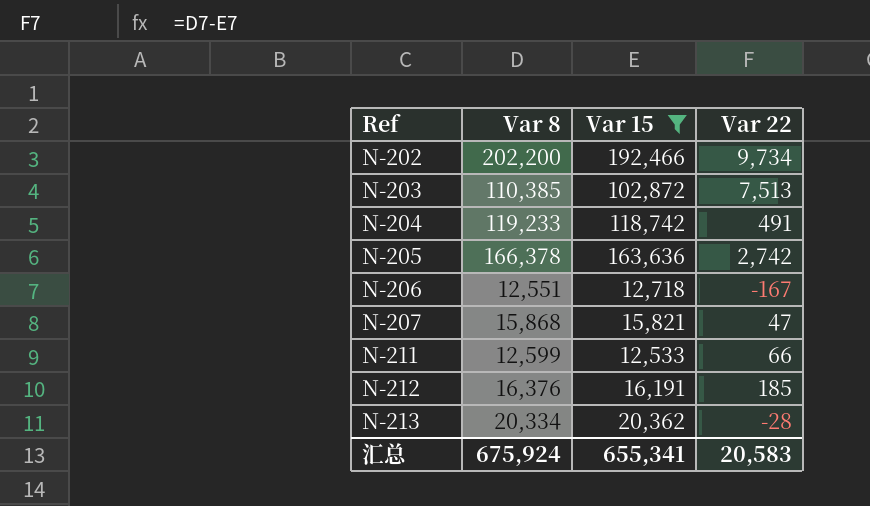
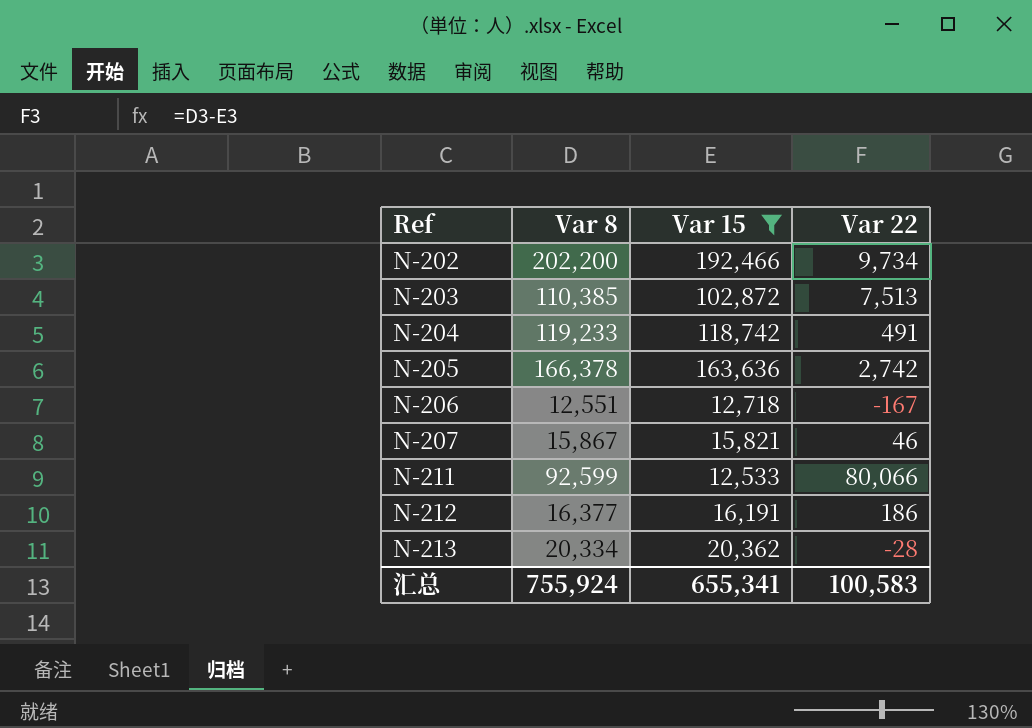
N-207 | Var 8: 15,868 -> 15,867
N-207 | Var 22: 47 -> 46
N-211 | Var 8: 12,599 -> 92,599
N-211 | Var 22: 66 -> 80,066
N-212 | Var 8: 16,376 -> 16,377
N-212 | Var 22: 185 -> 186
汇总 | Var 8: 675,924 -> 755,924
汇总 | Var 22: 20,583 -> 100,583

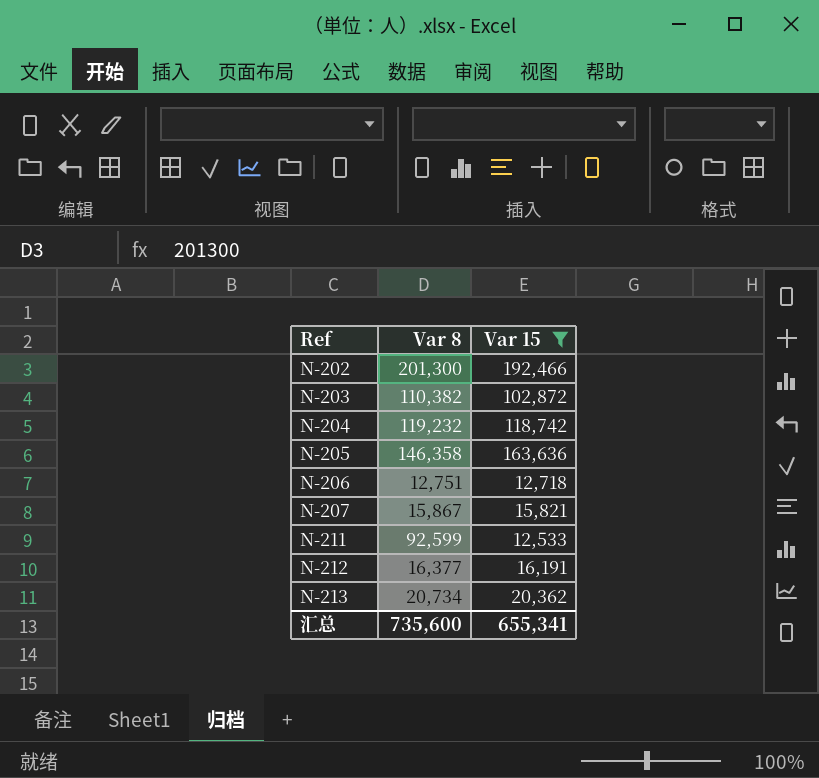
column Var 22 | formula: [Var 8] - [Var 15] -> none
N-202 | Var 8: 202,200 -> 201,300
N-203 | Var 8: 110,385 -> 110,382
N-204 | Var 8: 119,233 -> 119,232
N-205 | Var 8: 166,378 -> 146,358
N-206 | Var 8: 12,551 -> 12,751
N-213 | Var 8: 20,334 -> 20,734
汇总 | Var 8: 755,924 -> 735,600

